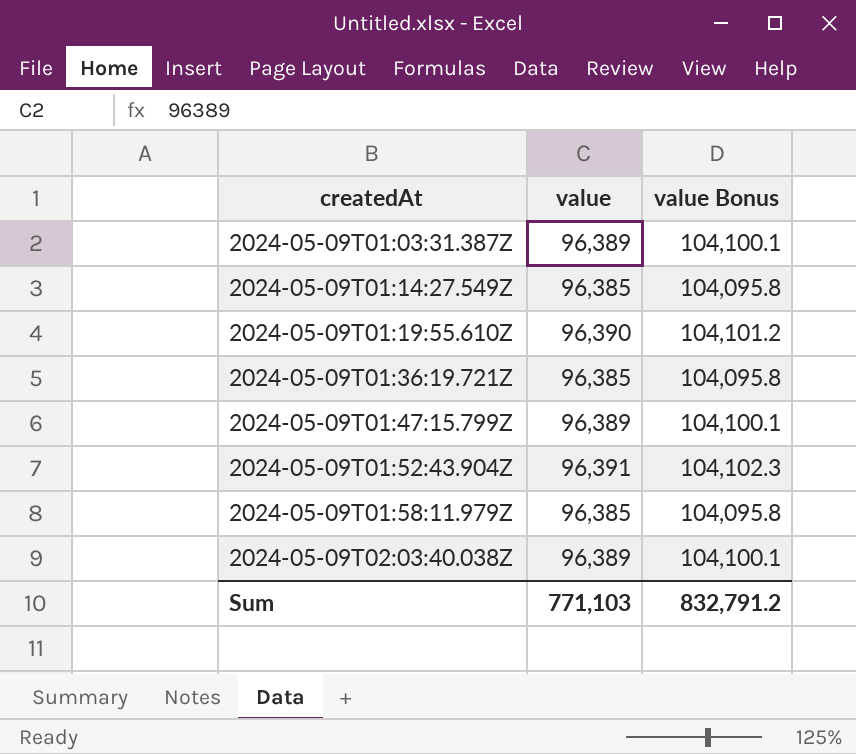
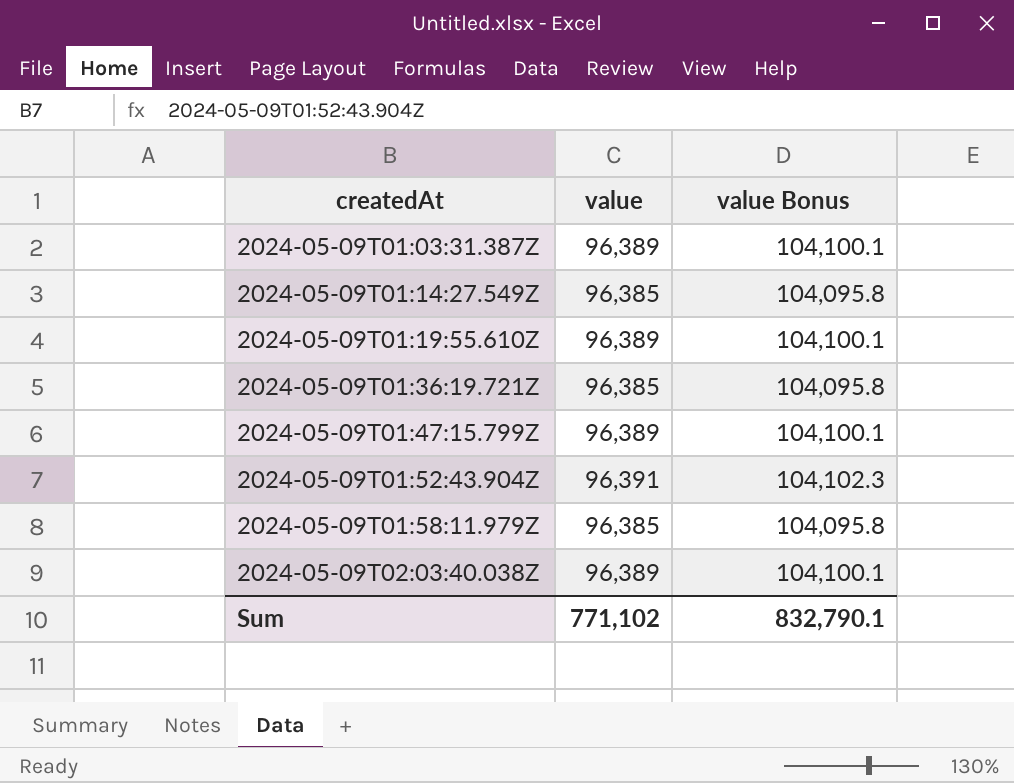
2024-05-09T01:19:55.610Z | value: 96,390 -> 96,389
2024-05-09T01:19:55.610Z | value Bonus: 104,101.2 -> 104,100.1
Sum | value: 771,103 -> 771,102
Sum | value Bonus: 832,791.2 -> 832,790.1

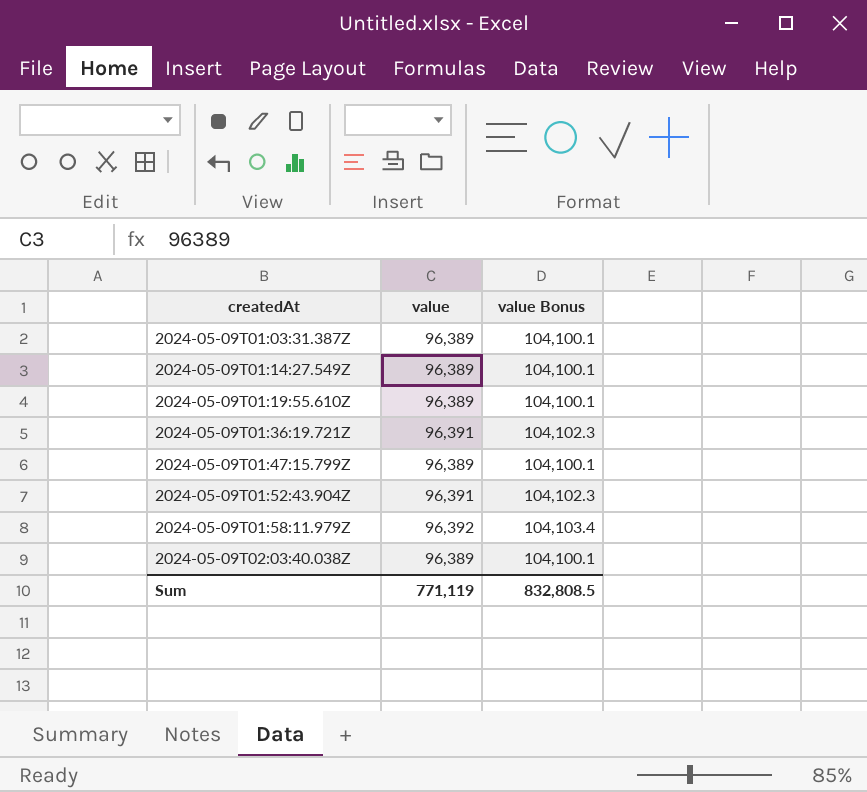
2024-05-09T01:14:27.549Z | value: 96,385 -> 96,389
2024-05-09T01:14:27.549Z | value Bonus: 104,095.8 -> 104,100.1
2024-05-09T01:36:19.721Z | value: 96,385 -> 96,391
2024-05-09T01:36:19.721Z | value Bonus: 104,095.8 -> 104,102.3
2024-05-09T01:58:11.979Z | value: 96,385 -> 96,392
2024-05-09T01:58:11.979Z | value Bonus: 104,095.8 -> 104,103.4
Sum | value: 771,102 -> 771,119
Sum | value Bonus: 832,790.1 -> 832,808.5

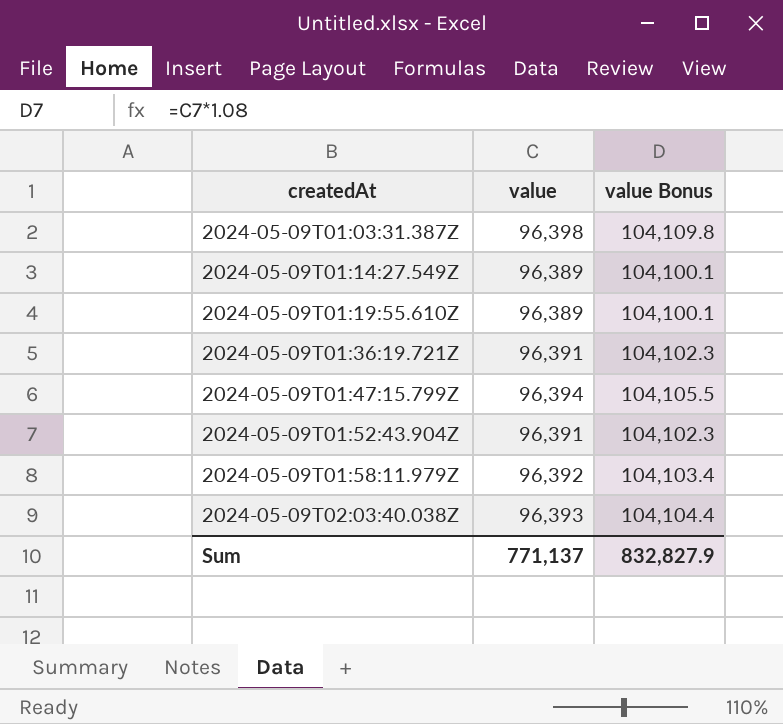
2024-05-09T01:03:31.387Z | value: 96,389 -> 96,398
2024-05-09T01:03:31.387Z | value Bonus: 104,100.1 -> 104,109.8
2024-05-09T01:47:15.799Z | value: 96,389 -> 96,394
2024-05-09T01:47:15.799Z | value Bonus: 104,100.1 -> 104,105.5
2024-05-09T02:03:40.038Z | value: 96,389 -> 96,393
2024-05-09T02:03:40.038Z | value Bonus: 104,100.1 -> 104,104.4
Sum | value: 771,119 -> 771,137
Sum | value Bonus: 832,808.5 -> 832,827.9

